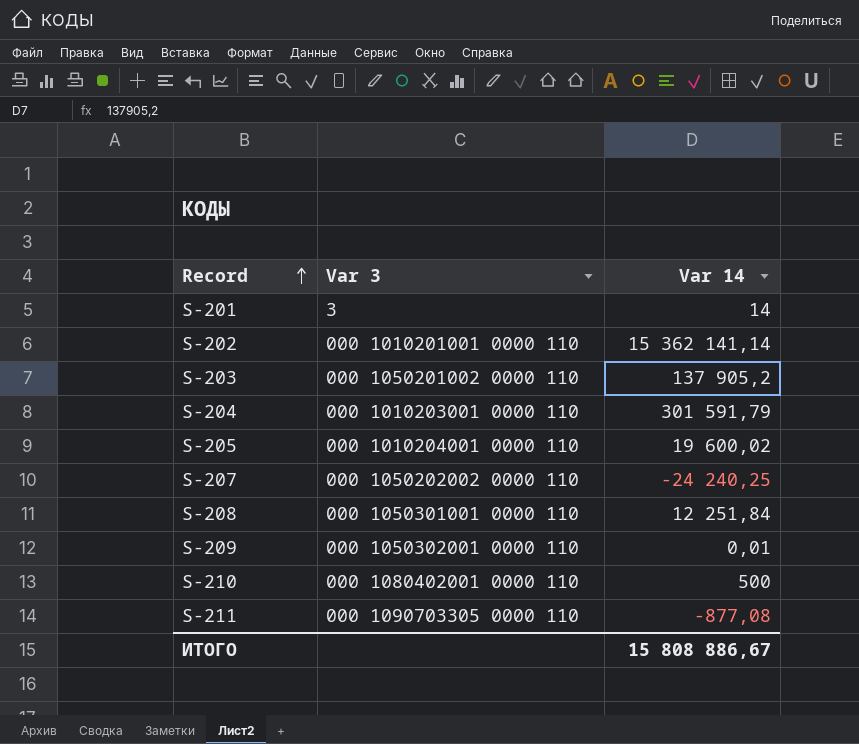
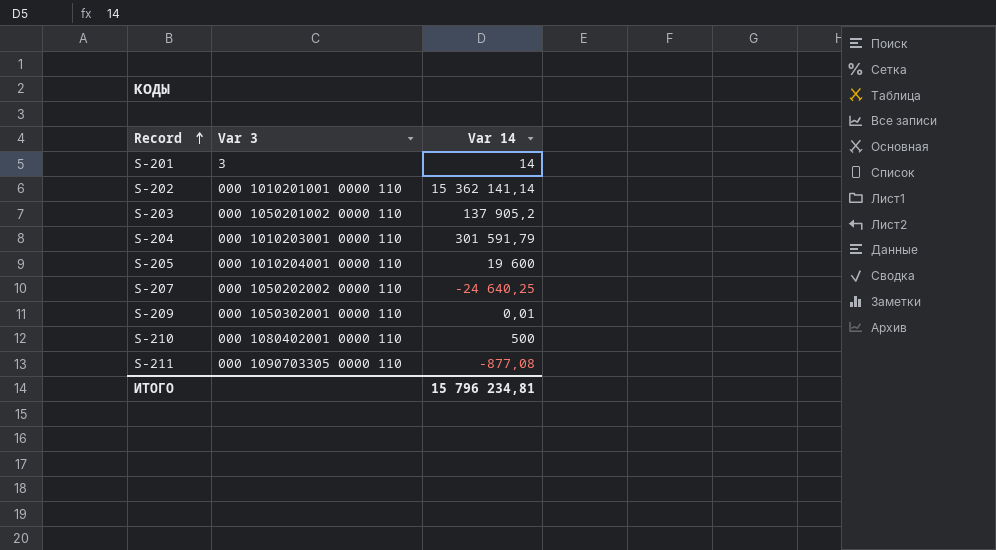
row S-208: 000 1050301001 0000 110 | 12 251,84 -> none
S-205 | Var 14: 19 600,02 -> 19 600
S-207 | Var 14: -24 240,25 -> -24 640,25
ИТОГО | Var 14: 15 808 886,67 -> 15 796 234,81

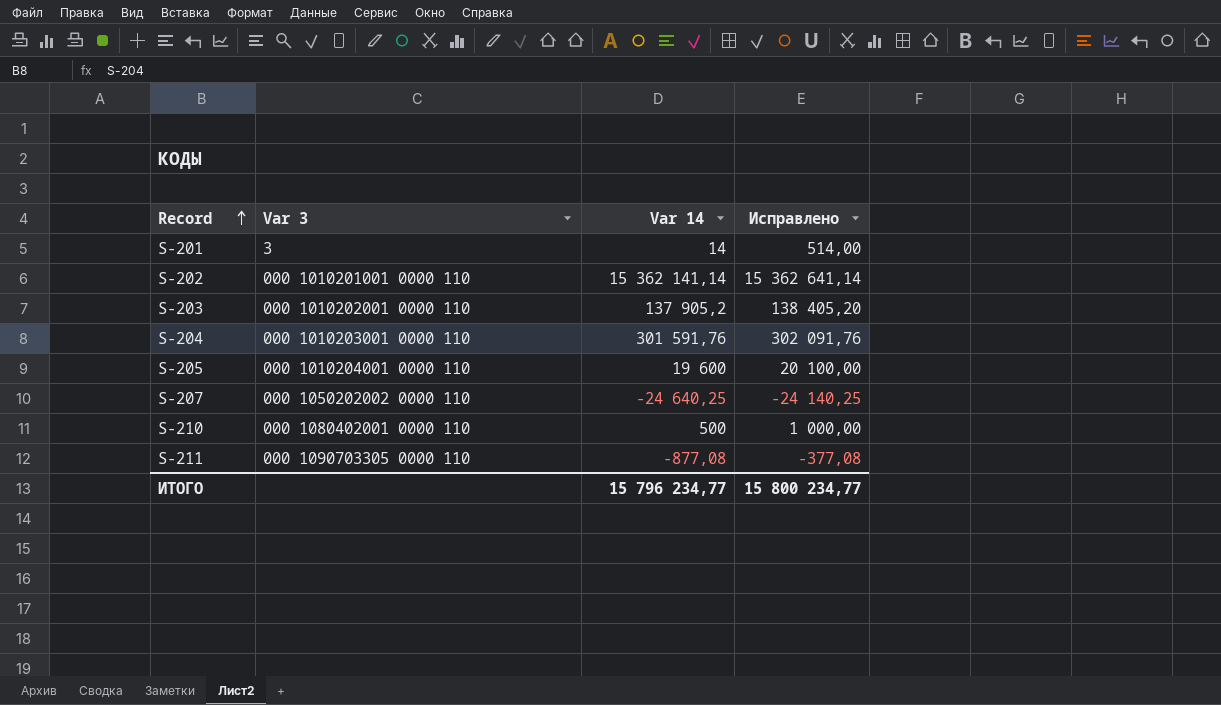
column Исправлено | formula: none -> [Var 14] + 500
row S-209: 000 1050302001 0000 110 | 0,01 -> none
S-203 | Var 3: 000 1050201002 0000 110 -> 000 1010202001 0000 110
S-204 | Var 14: 301 591,79 -> 301 591,76
ИТОГО | Var 14: 15 796 234,81 -> 15 796 234,77

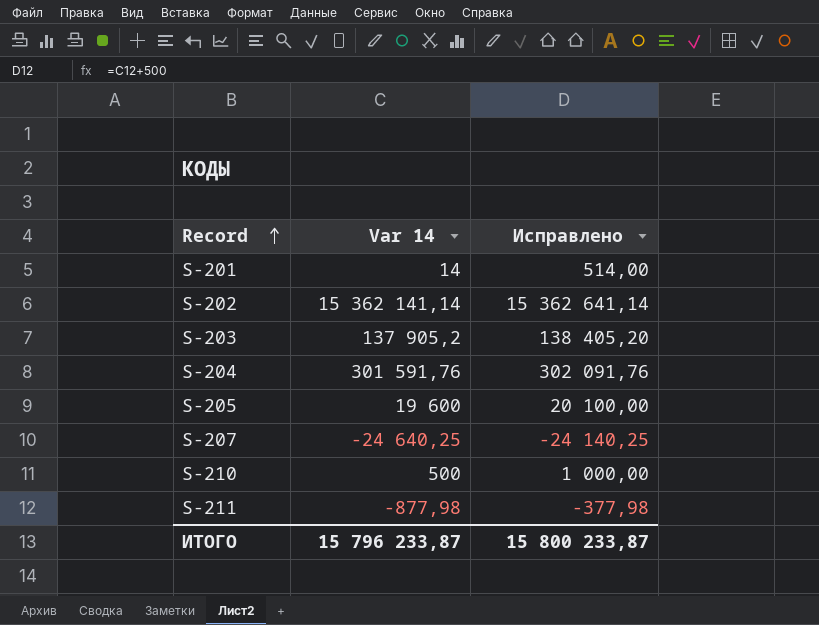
column Var 3 | position: 2 -> none
S-211 | Var 14: -877,08 -> -877,98
S-211 | Исправлено: -377,08 -> -377,98
ИТОГО | Var 14: 15 796 234,77 -> 15 796 233,87
ИТОГО | Исправлено: 15 800 234,77 -> 15 800 233,87

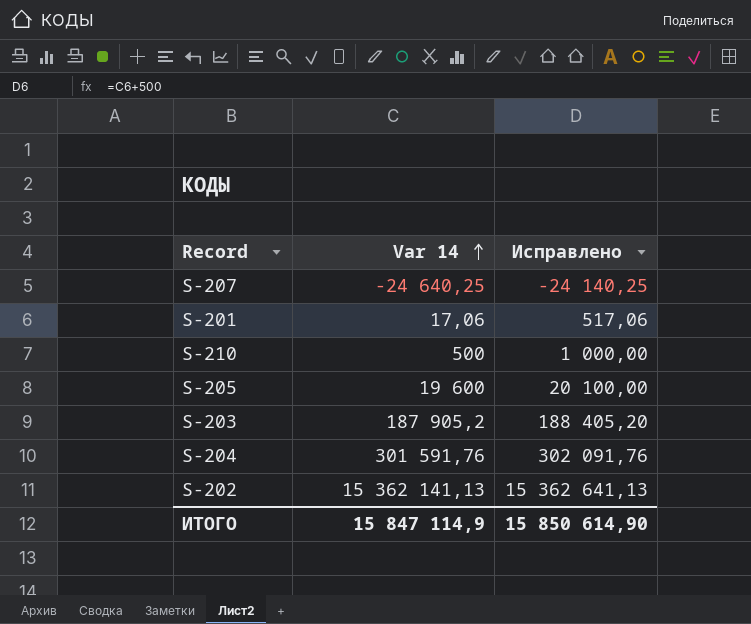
row order: Record ascending -> Var 14 ascending
row S-211: -877,98 | -377,98 -> none
S-201 | Var 14: 14 -> 17,06
S-201 | Исправлено: 514,00 -> 517,06
S-203 | Var 14: 137 905,2 -> 187 905,2
S-203 | Исправлено: 138 405,20 -> 188 405,20
S-202 | Var 14: 15 362 141,14 -> 15 362 141,13
S-202 | Исправлено: 15 362 641,14 -> 15 362 641,13
ИТОГО | Var 14: 15 796 233,87 -> 15 847 114,9
ИТОГО | Исправлено: 15 800 233,87 -> 15 850 614,90

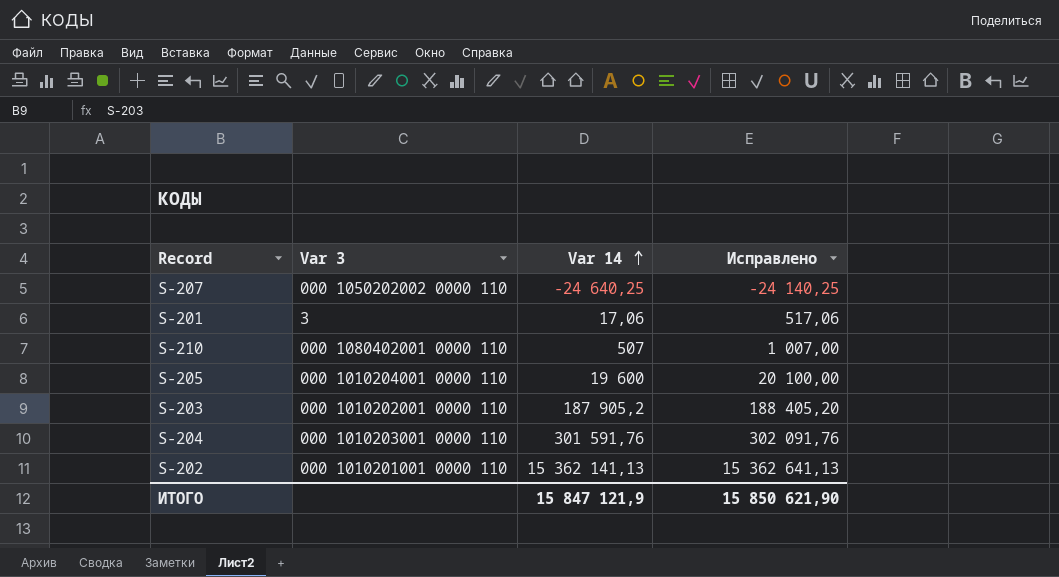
column Var 3 | position: none -> 2
S-210 | Var 14: 500 -> 507
S-210 | Исправлено: 1 000,00 -> 1 007,00
ИТОГО | Var 14: 15 847 114,9 -> 15 847 121,9
ИТОГО | Исправлено: 15 850 614,90 -> 15 850 621,90

